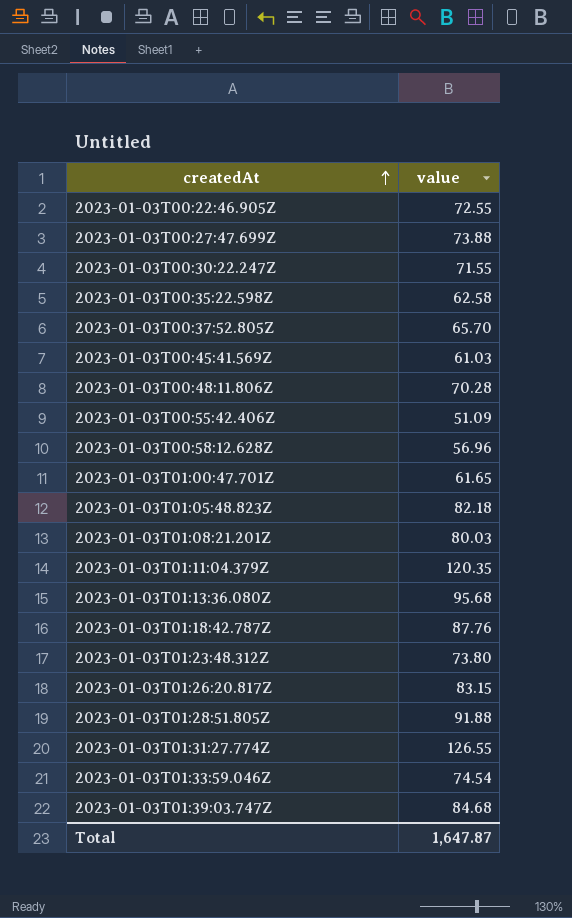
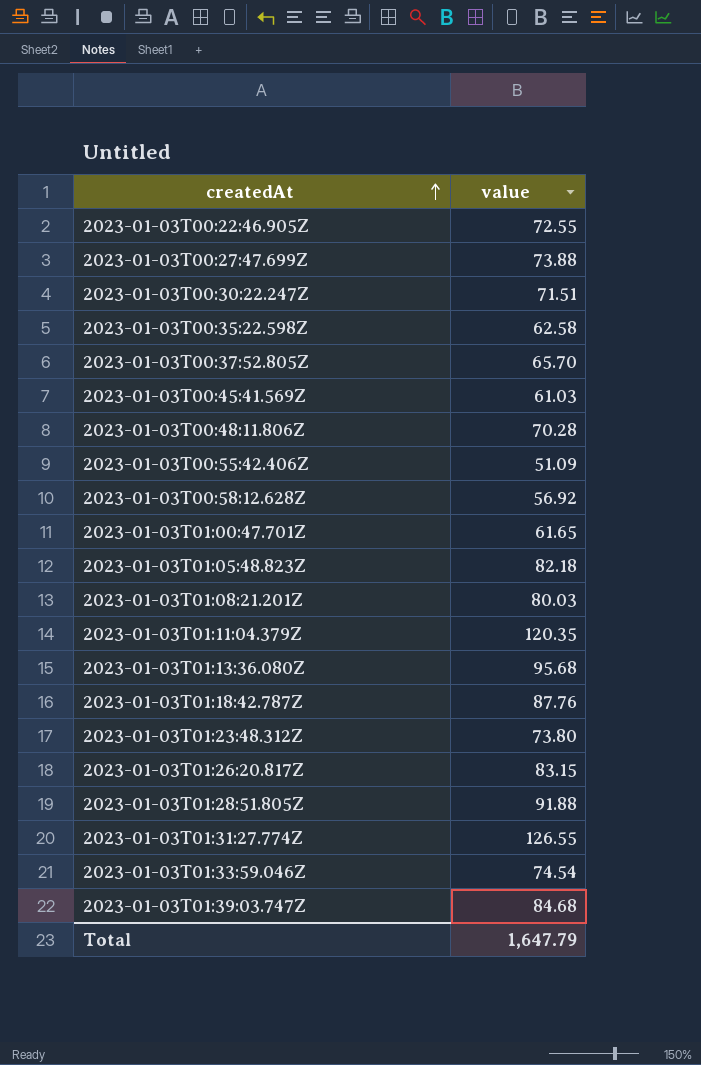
2023-01-03T00:30:22.247Z | value: 71.55 -> 71.51
2023-01-03T00:58:12.628Z | value: 56.96 -> 56.92
Total | value: 1,647.87 -> 1,647.79

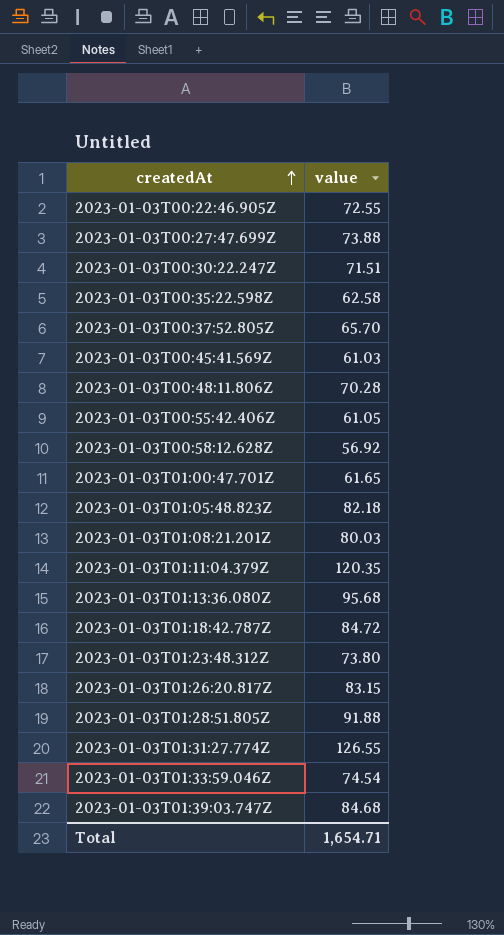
2023-01-03T00:55:42.406Z | value: 51.09 -> 61.05
2023-01-03T01:18:42.787Z | value: 87.76 -> 84.72
Total | value: 1,647.79 -> 1,654.71

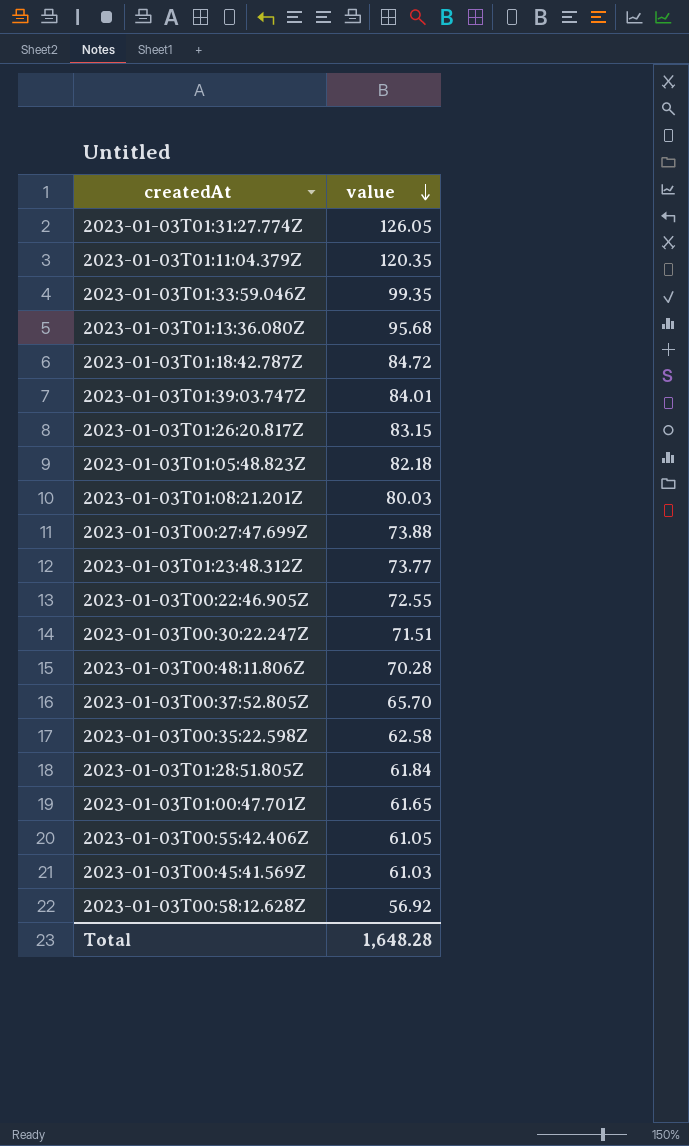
row order: createdAt ascending -> value descending
2023-01-03T01:31:27.774Z | value: 126.55 -> 126.05
2023-01-03T01:33:59.046Z | value: 74.54 -> 99.35
2023-01-03T01:39:03.747Z | value: 84.68 -> 84.01
2023-01-03T01:23:48.312Z | value: 73.80 -> 73.77
2023-01-03T01:28:51.805Z | value: 91.88 -> 61.84
Total | value: 1,654.71 -> 1,648.28

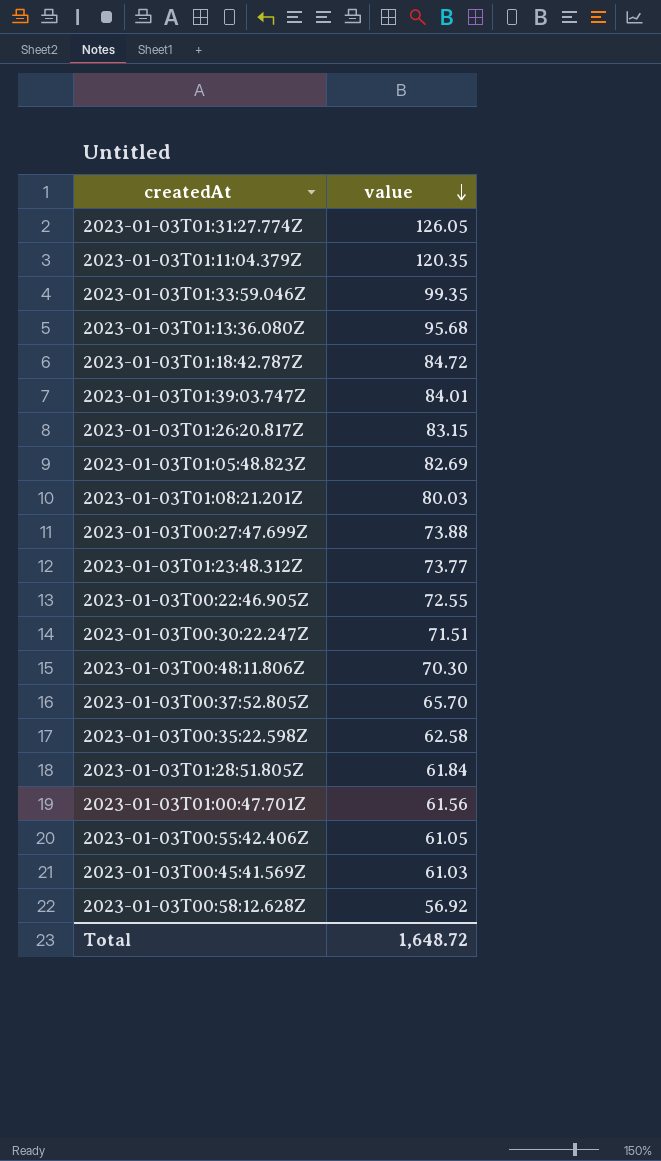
2023-01-03T01:05:48.823Z | value: 82.18 -> 82.69
2023-01-03T00:48:11.806Z | value: 70.28 -> 70.30
2023-01-03T01:00:47.701Z | value: 61.65 -> 61.56
Total | value: 1,648.28 -> 1,648.72

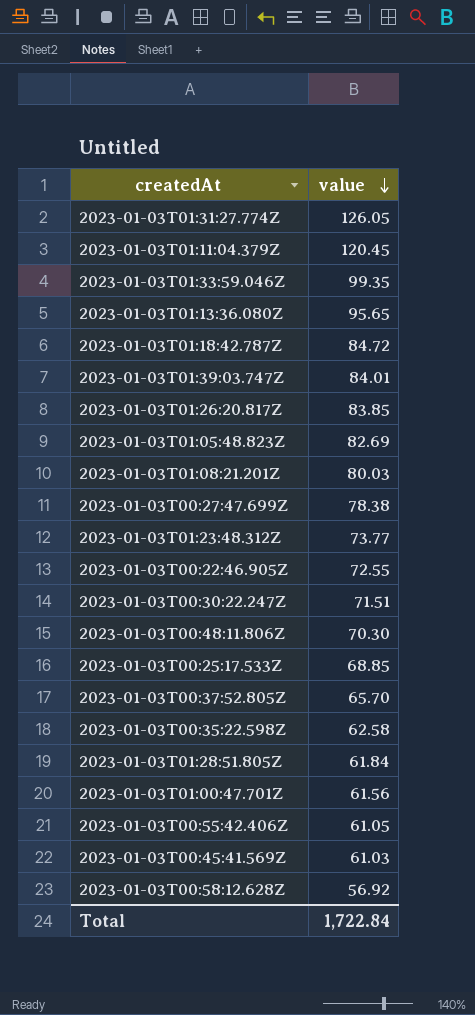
2023-01-03T01:11:04.379Z | value: 120.35 -> 120.45
2023-01-03T01:13:36.080Z | value: 95.68 -> 95.65
2023-01-03T01:26:20.817Z | value: 83.15 -> 83.85
2023-01-03T00:27:47.699Z | value: 73.88 -> 78.38
row 2023-01-03T00:25:17.533Z: none -> 68.85
Total | value: 1,648.72 -> 1,722.84

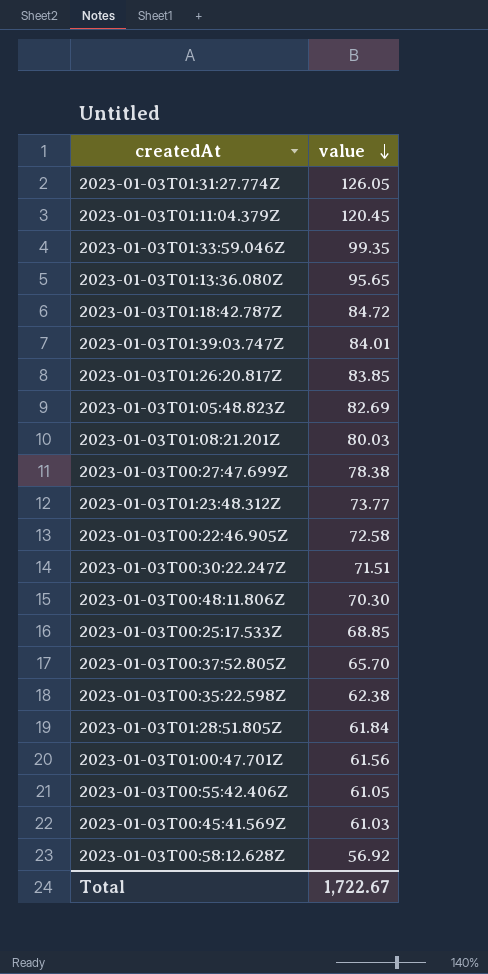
2023-01-03T00:22:46.905Z | value: 72.55 -> 72.58
2023-01-03T00:35:22.598Z | value: 62.58 -> 62.38
Total | value: 1,722.84 -> 1,722.67

